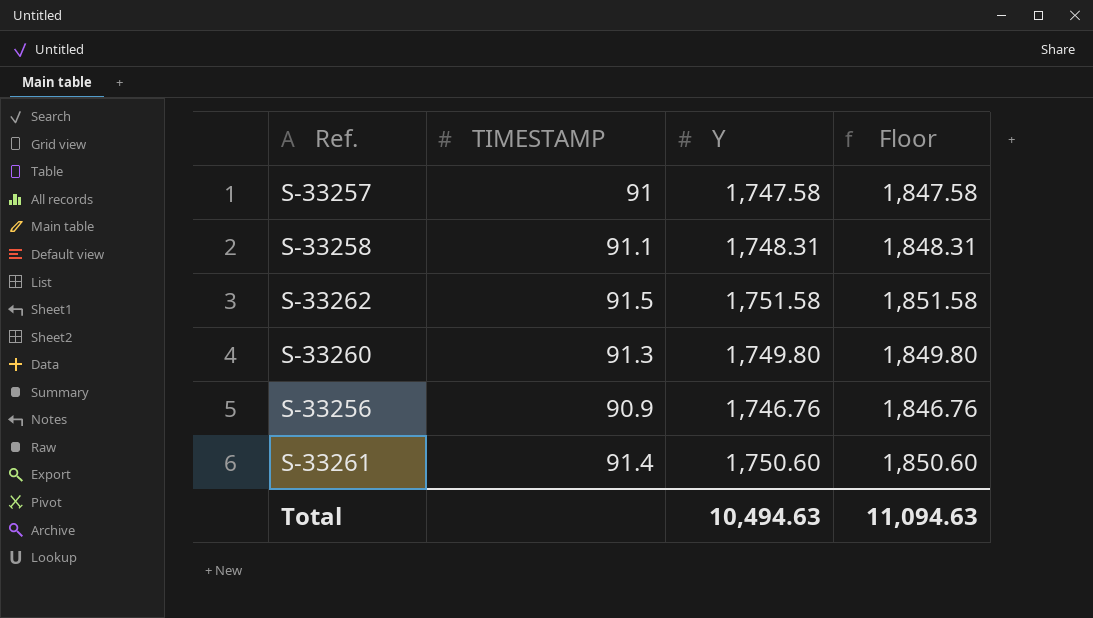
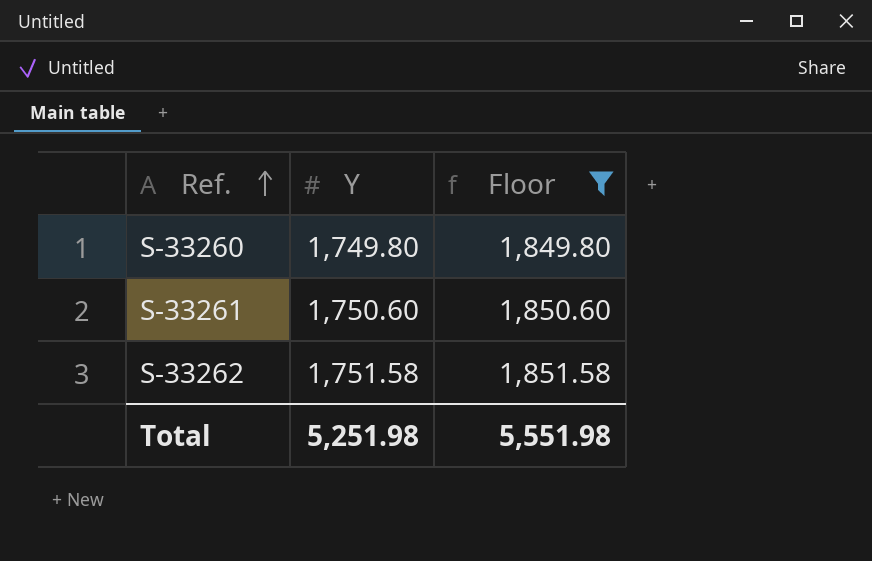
filter: none -> Floor >= 1,849.80
row order: none -> Ref. ascending
column TIMESTAMP | position: 2 -> none
Total | Y: 10,494.63 -> 5,251.98
Total | Floor: 11,094.63 -> 5,551.98

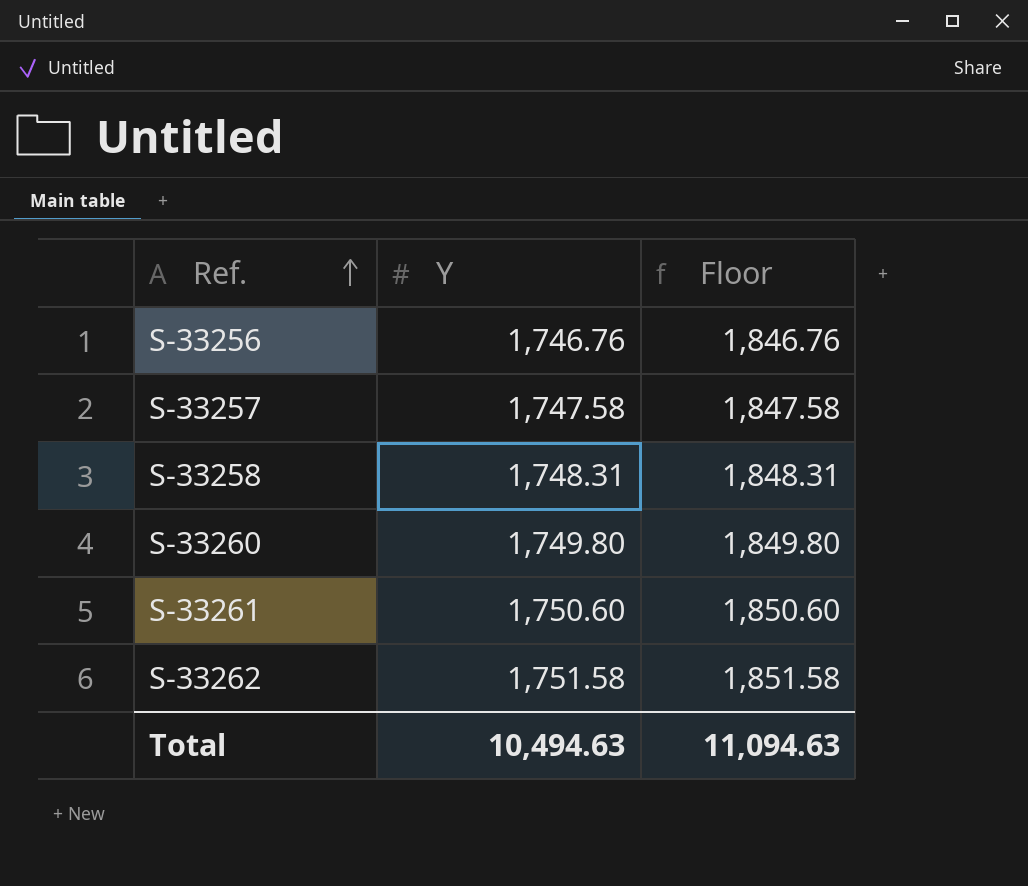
filter: Floor >= 1,849.80 -> none
Total | Y: 5,251.98 -> 10,494.63
Total | Floor: 5,551.98 -> 11,094.63

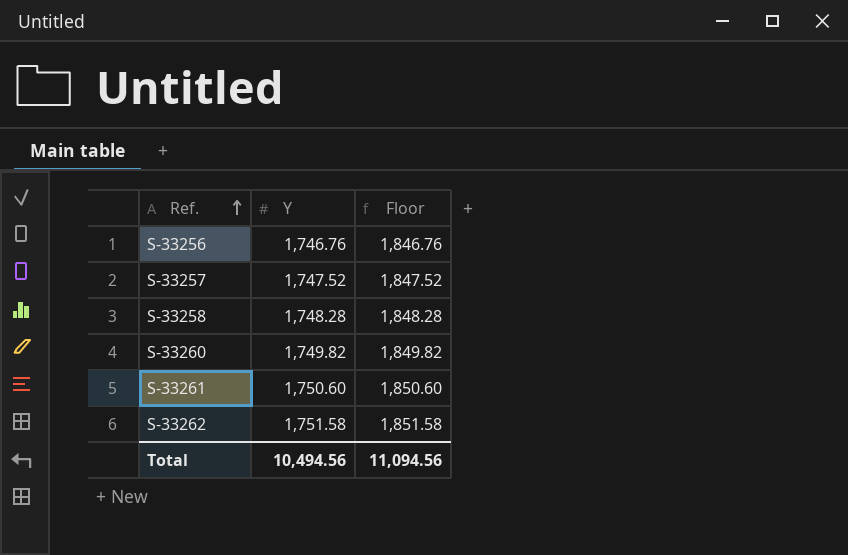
S-33257 | Y: 1,747.58 -> 1,747.52
S-33257 | Floor: 1,847.58 -> 1,847.52
S-33258 | Y: 1,748.31 -> 1,748.28
S-33258 | Floor: 1,848.31 -> 1,848.28
S-33260 | Y: 1,749.80 -> 1,749.82
S-33260 | Floor: 1,849.80 -> 1,849.82
Total | Y: 10,494.63 -> 10,494.56
Total | Floor: 11,094.63 -> 11,094.56

